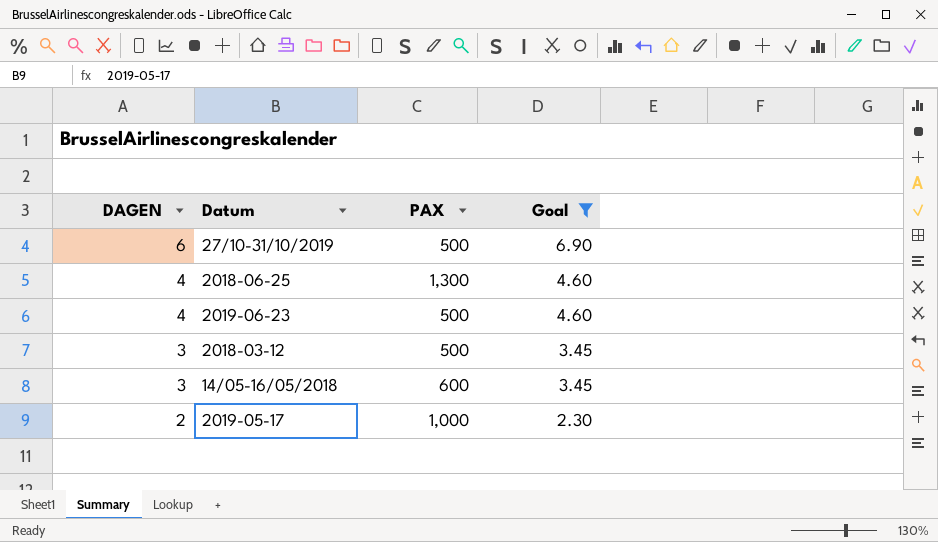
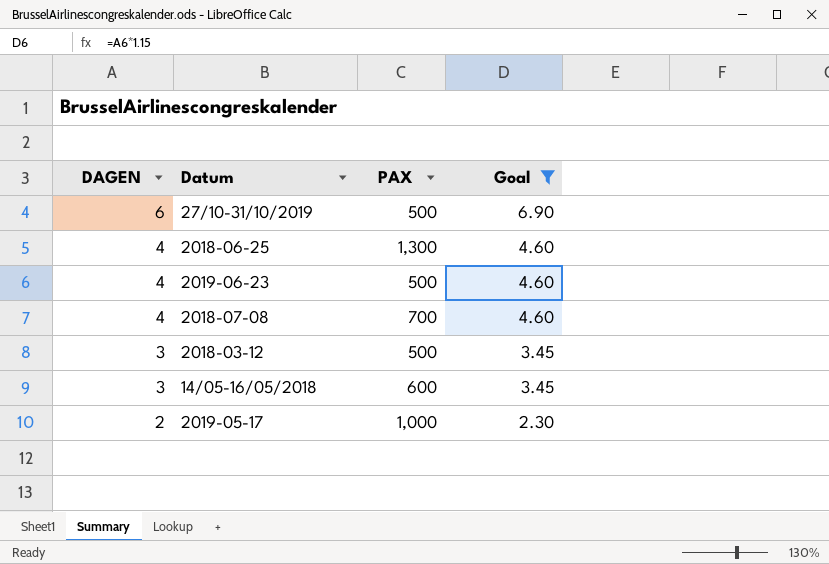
row 2018-07-08: none -> 4 | 700 | 4.60

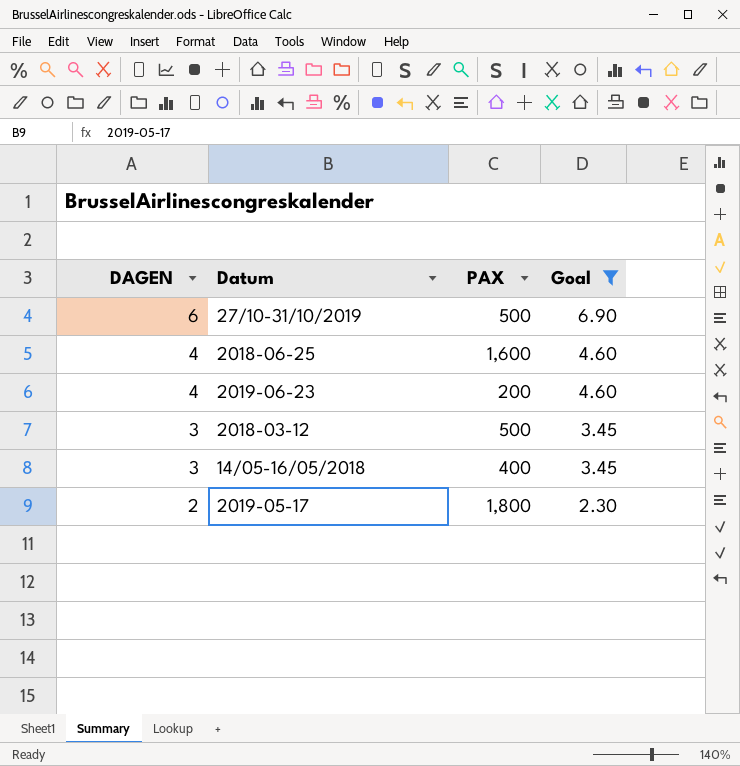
row 2018-07-08: 4 | 700 | 4.60 -> none
2018-06-25 | PAX: 1,300 -> 1,600
2019-06-23 | PAX: 500 -> 200
14/05-16/05/2018 | PAX: 600 -> 400
2019-05-17 | PAX: 1,000 -> 1,800

